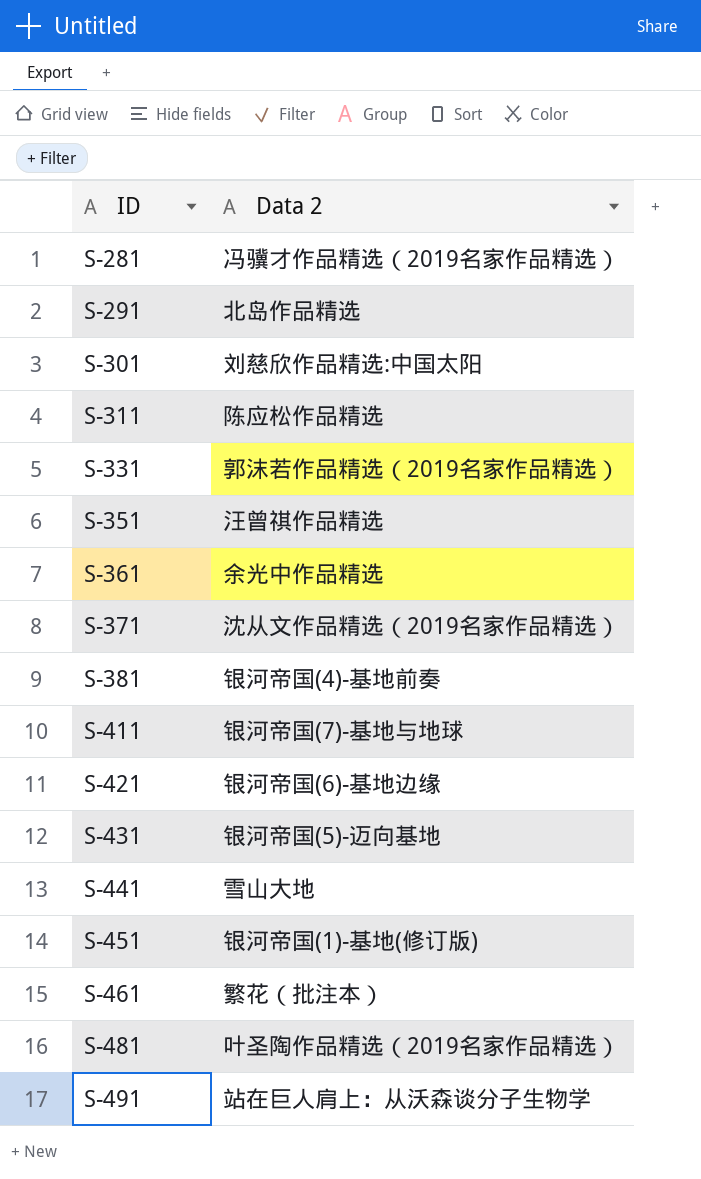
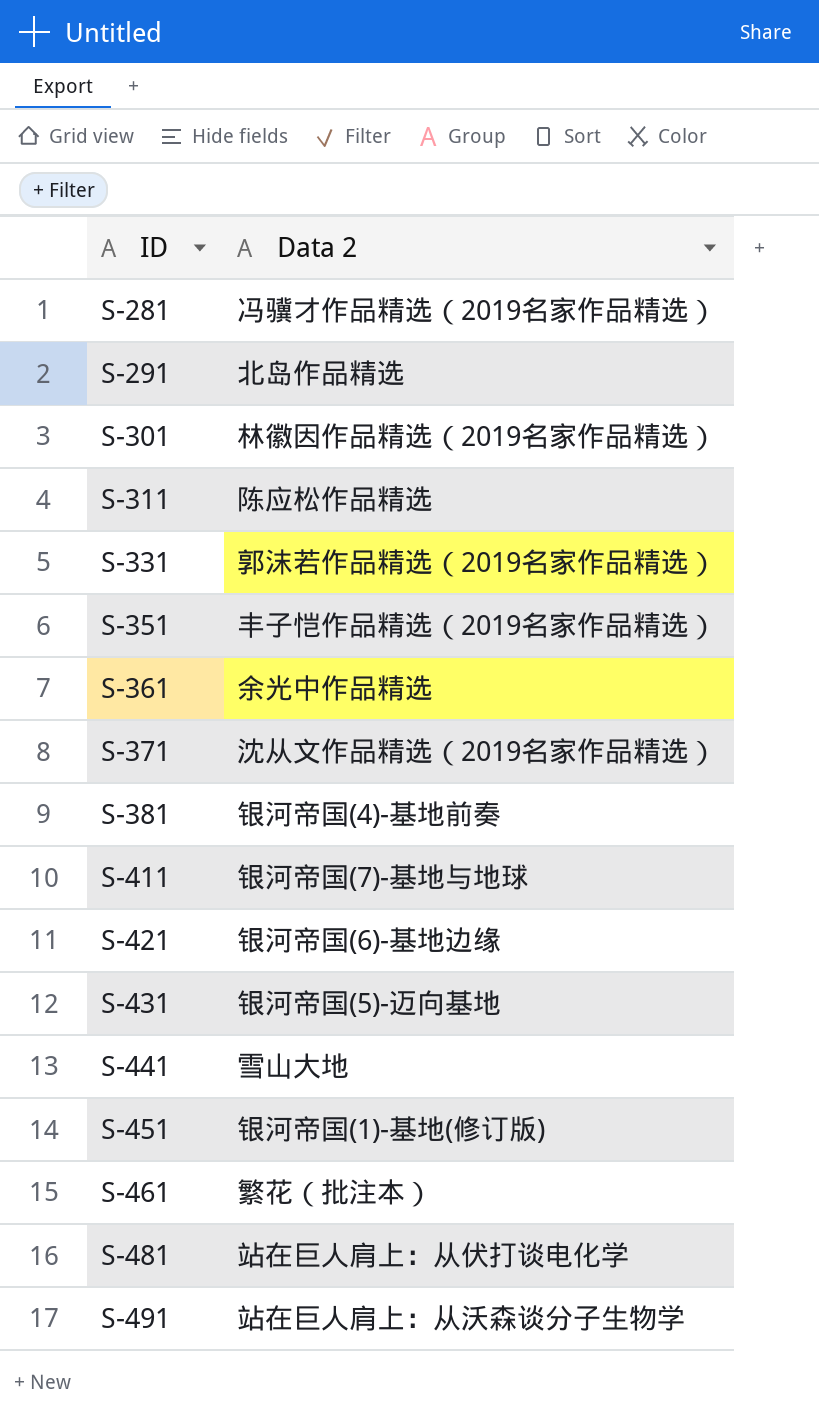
S-301 | Data 2: 刘慈欣作品精选:中国太阳 -> 林徽因作品精选（2019名家作品精选）
S-351 | Data 2: 汪曾祺作品精选 -> 丰子恺作品精选（2019名家作品精选）
S-481 | Data 2: 叶圣陶作品精选（2019名家作品精选） -> 站在巨人肩上：从伏打谈电化学

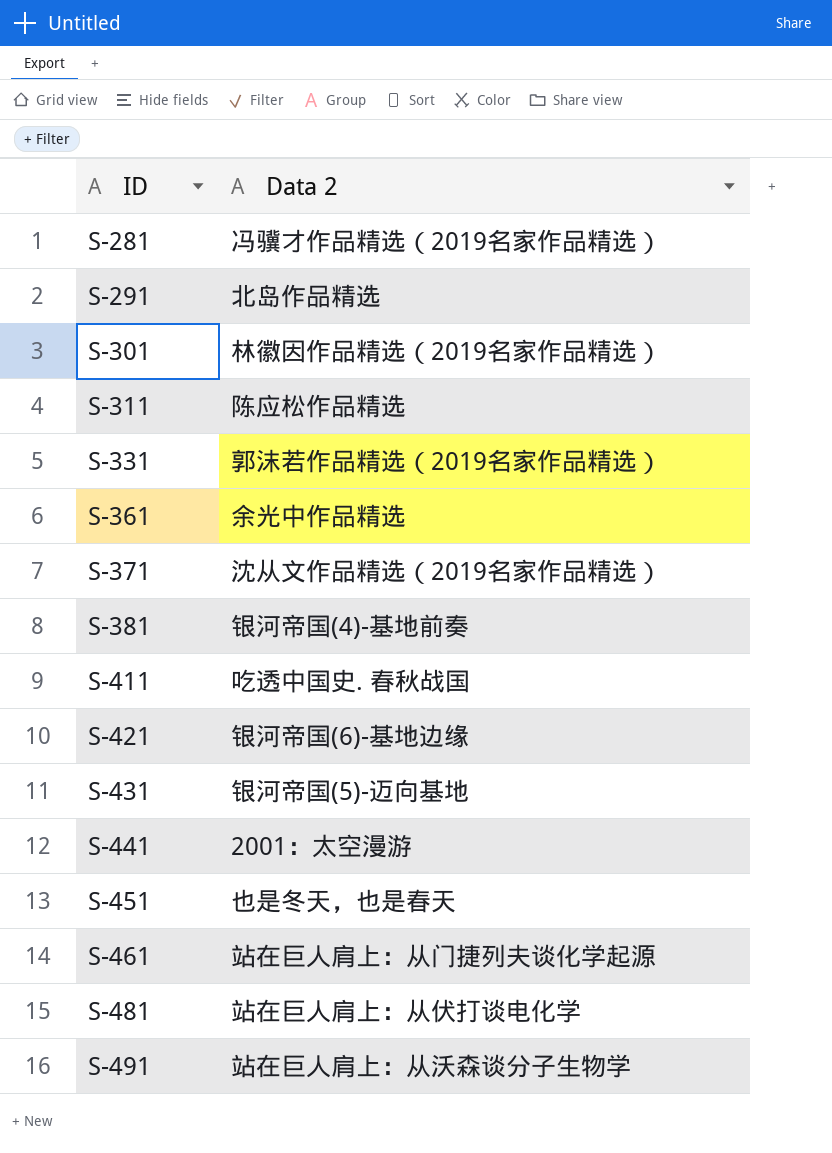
row S-351: 丰子恺作品精选（2019名家作品精选） -> none
S-411 | Data 2: 银河帝国(7)-基地与地球 -> 吃透中国史. 春秋战国
S-441 | Data 2: 雪山大地 -> 2001：太空漫游
S-451 | Data 2: 银河帝国(1)-基地(修订版) -> 也是冬天，也是春天
S-461 | Data 2: 繁花（批注本） -> 站在巨人肩上：从门捷列夫谈化学起源

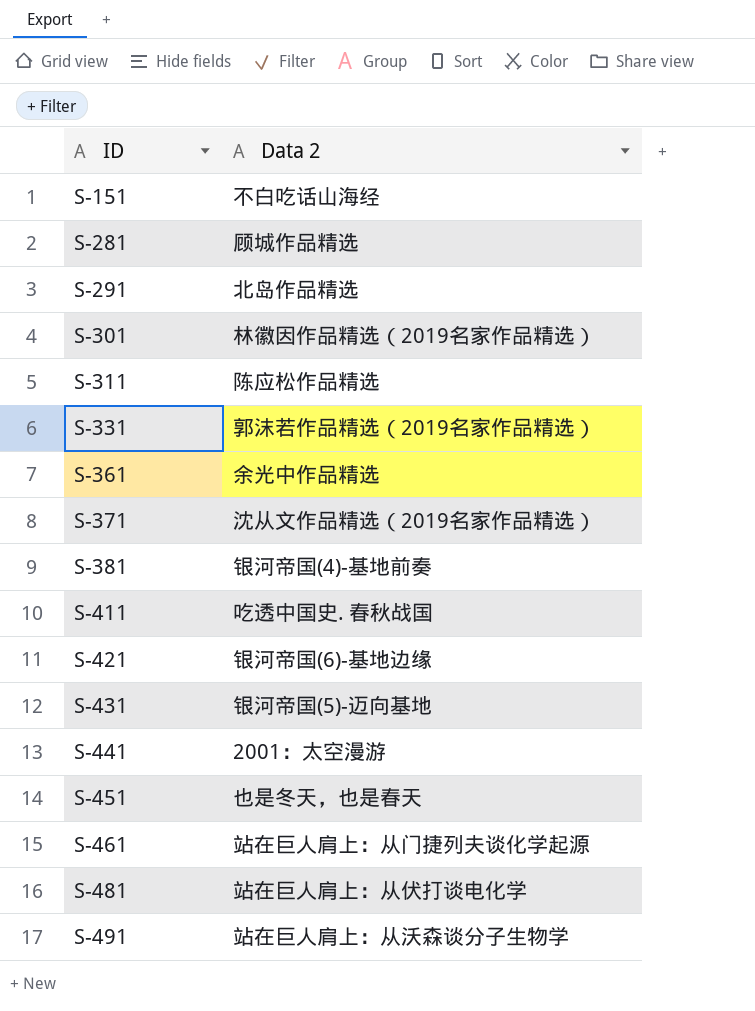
row S-151: none -> 不白吃话山海经
S-281 | Data 2: 冯骥才作品精选（2019名家作品精选） -> 顾城作品精选

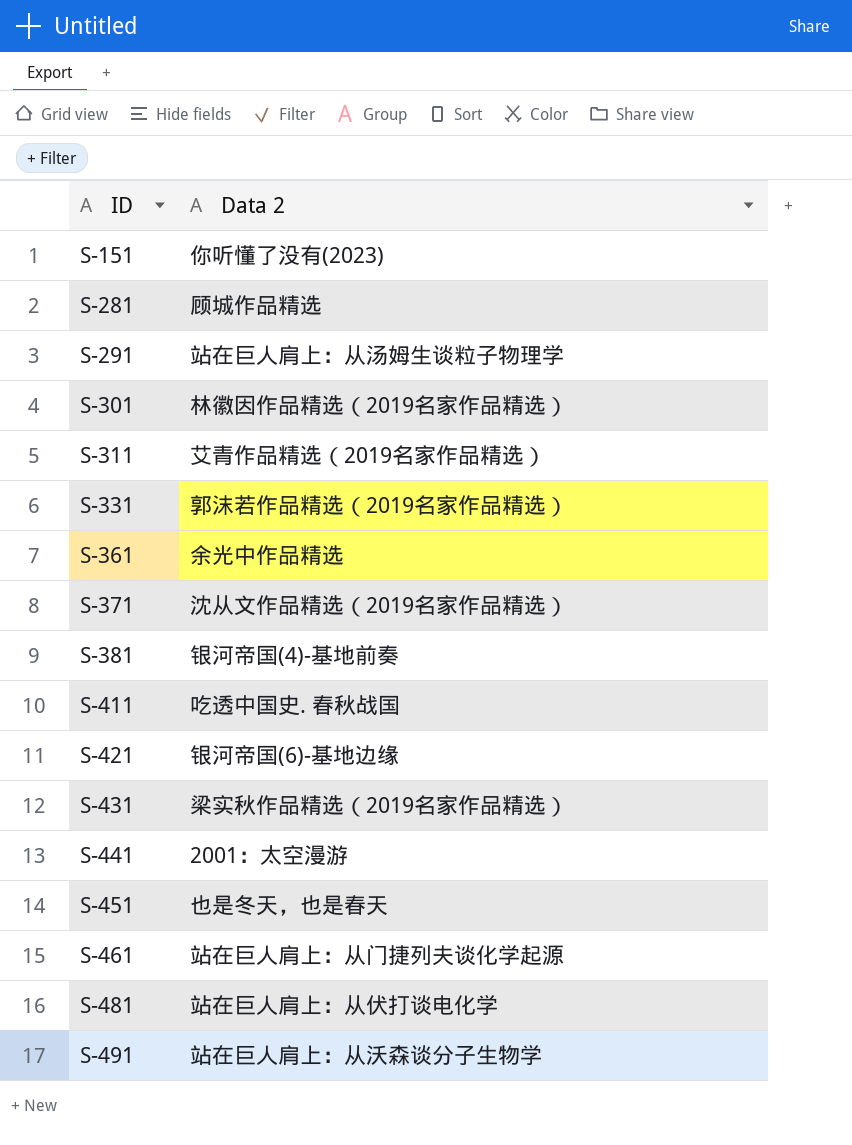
S-151 | Data 2: 不白吃话山海经 -> 你听懂了没有(2023)
S-291 | Data 2: 北岛作品精选 -> 站在巨人肩上：从汤姆生谈粒子物理学
S-311 | Data 2: 陈应松作品精选 -> 艾青作品精选（2019名家作品精选）
S-431 | Data 2: 银河帝国(5)-迈向基地 -> 梁实秋作品精选（2019名家作品精选）

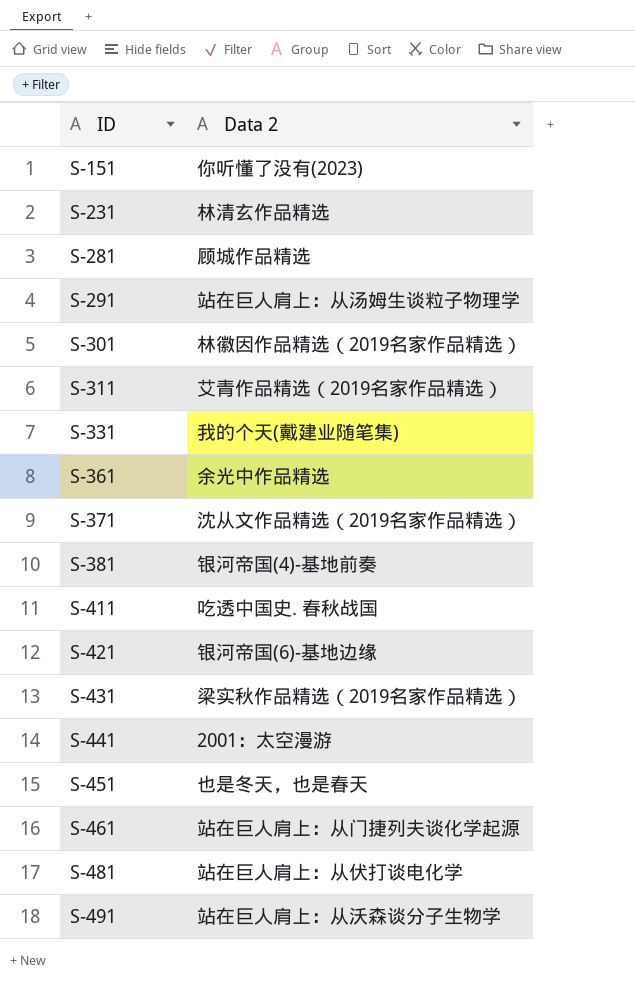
row S-231: none -> 林清玄作品精选
S-331 | Data 2: 郭沫若作品精选（2019名家作品精选） -> 我的个天(戴建业随笔集)

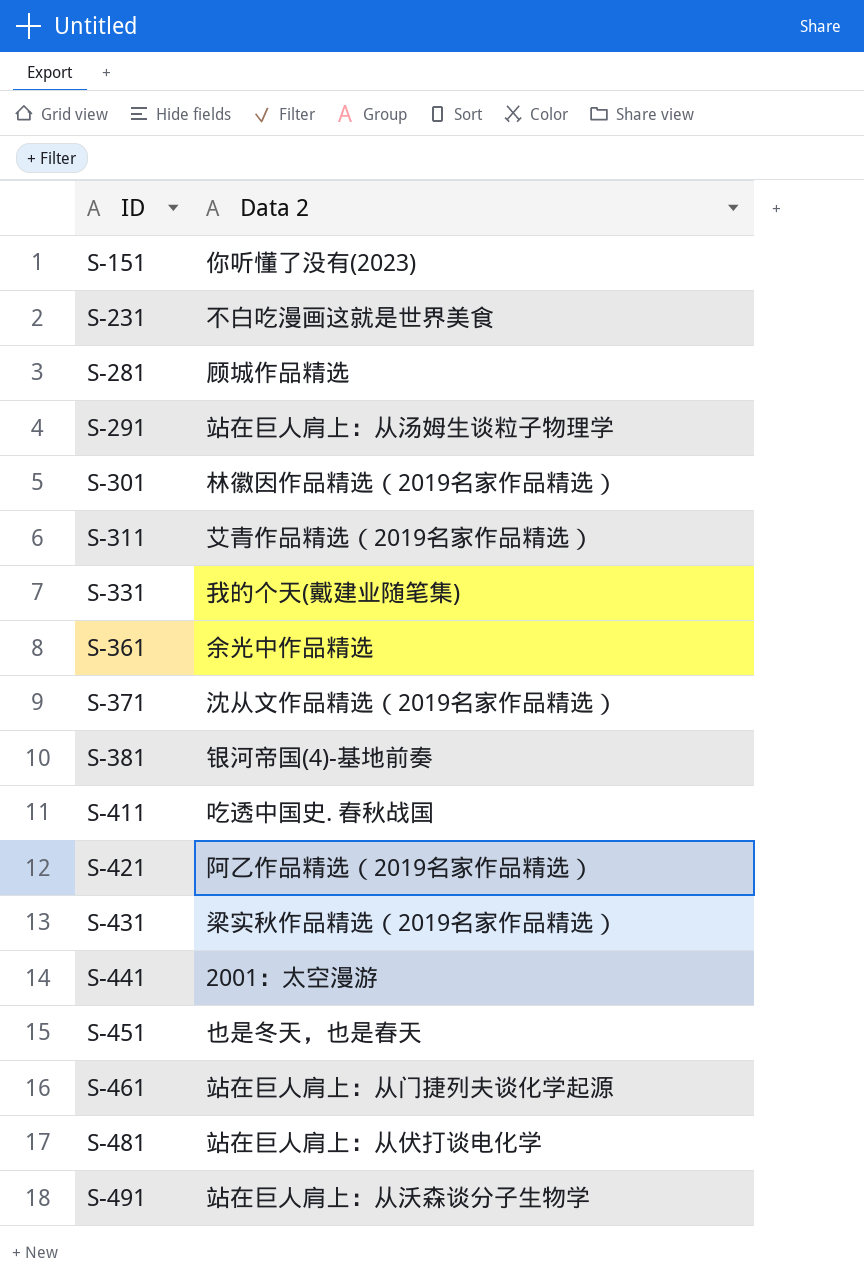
S-231 | Data 2: 林清玄作品精选 -> 不白吃漫画这就是世界美食
S-421 | Data 2: 银河帝国(6)-基地边缘 -> 阿乙作品精选（2019名家作品精选）

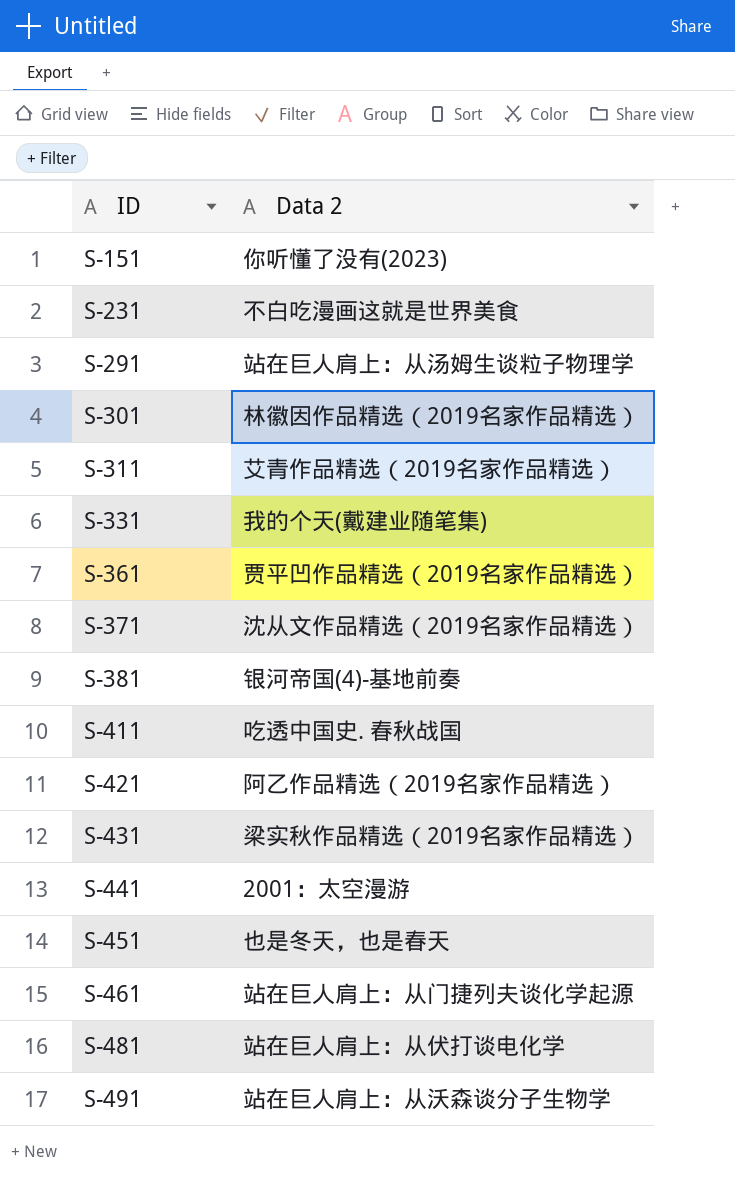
row S-281: 顾城作品精选 -> none
S-361 | Data 2: 余光中作品精选 -> 贾平凹作品精选（2019名家作品精选）

